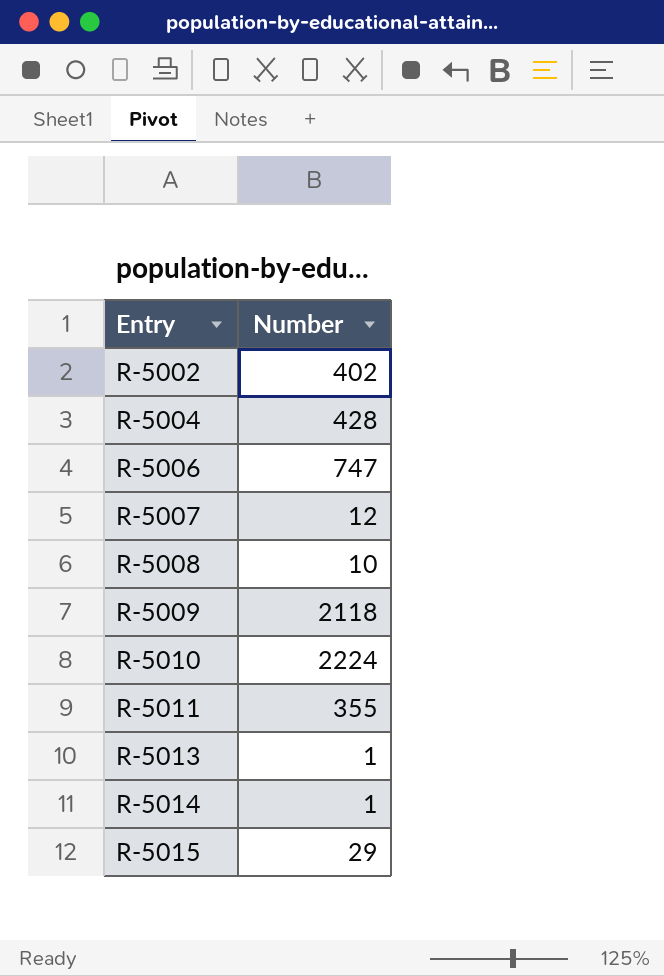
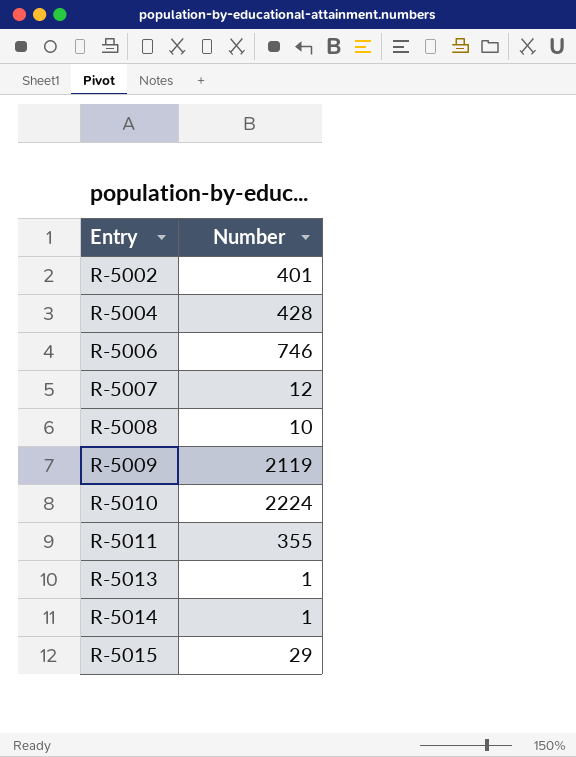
R-5002 | Number: 402 -> 401
R-5006 | Number: 747 -> 746
R-5009 | Number: 2118 -> 2119

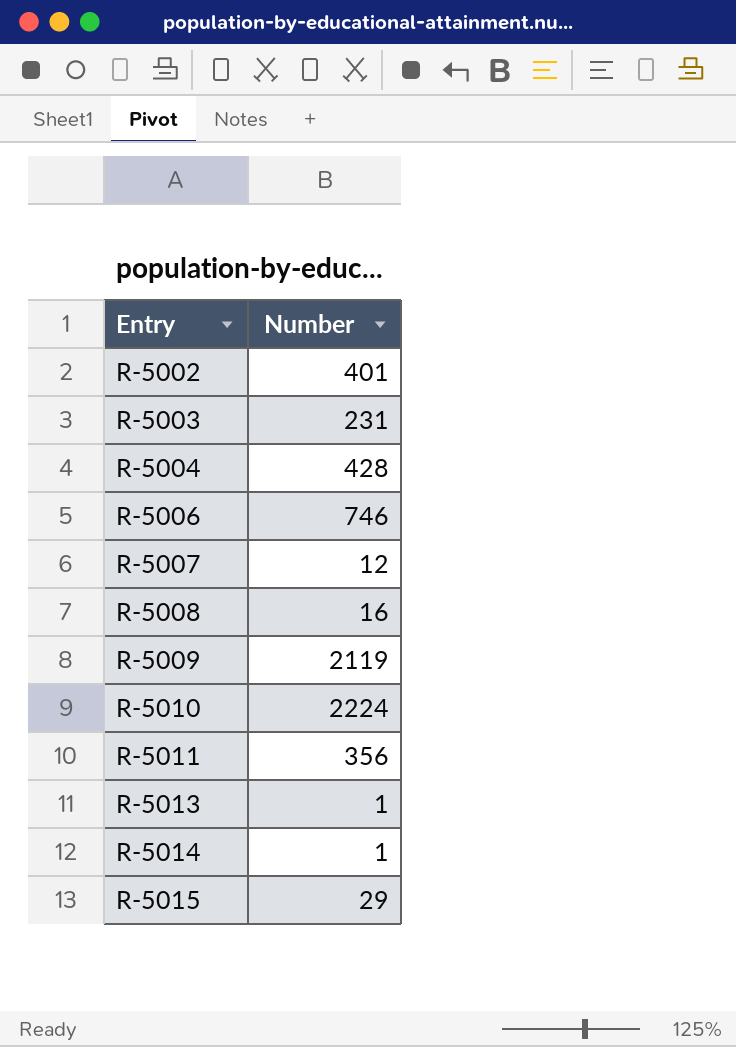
row R-5003: none -> 231
R-5008 | Number: 10 -> 16
R-5011 | Number: 355 -> 356

